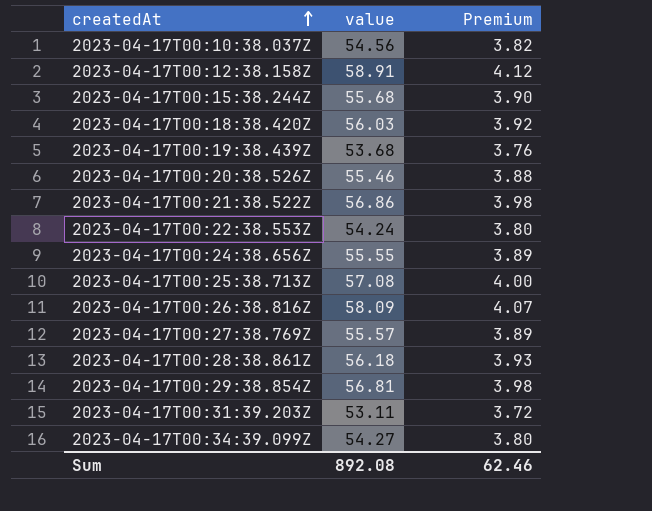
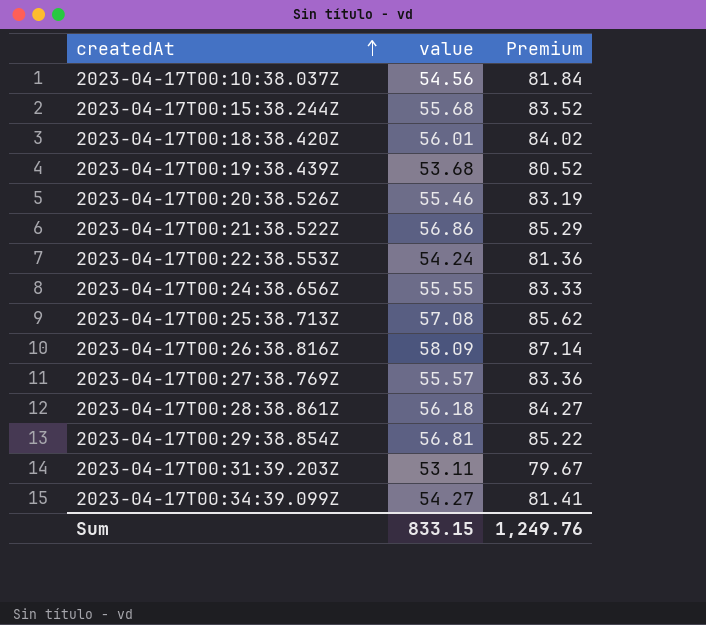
column Premium | formula: [value] * 0.07 -> [value] * 1.5
row 2023-04-17T00:12:38.158Z: 58.91 | 4.12 -> none
2023-04-17T00:18:38.420Z | value: 56.03 -> 56.01
Sum | value: 892.08 -> 833.15
Sum | Premium: 62.46 -> 1,249.76

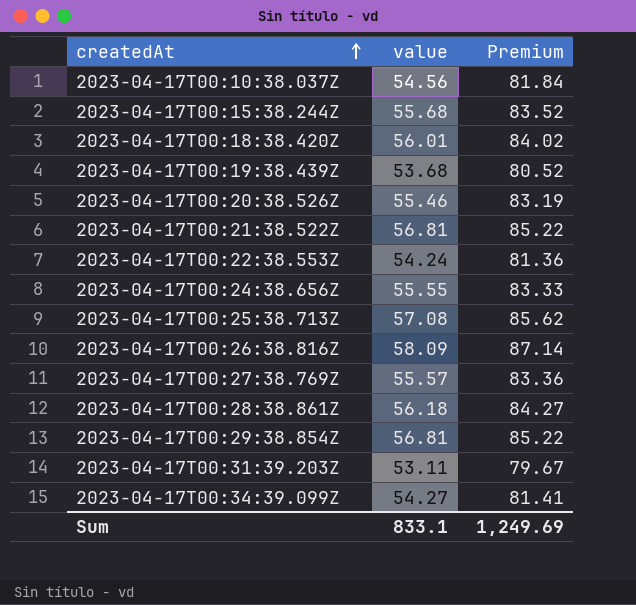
2023-04-17T00:21:38.522Z | value: 56.86 -> 56.81
2023-04-17T00:21:38.522Z | Premium: 85.29 -> 85.22
Sum | value: 833.15 -> 833.1
Sum | Premium: 1,249.76 -> 1,249.69

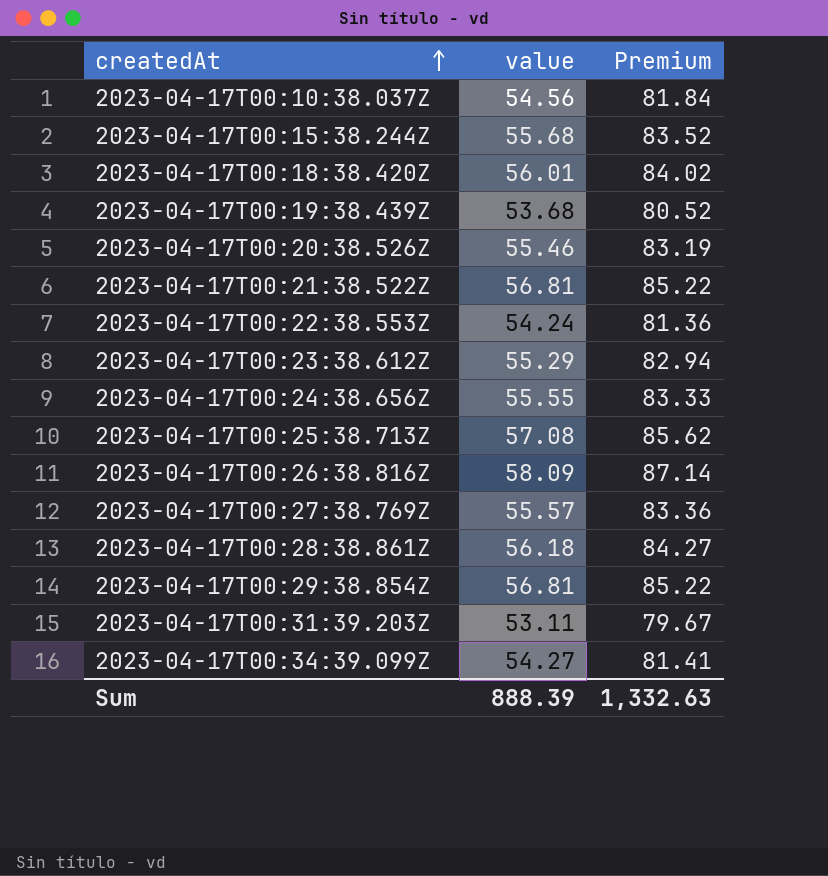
row 2023-04-17T00:23:38.612Z: none -> 55.29 | 82.94
Sum | value: 833.1 -> 888.39
Sum | Premium: 1,249.69 -> 1,332.63

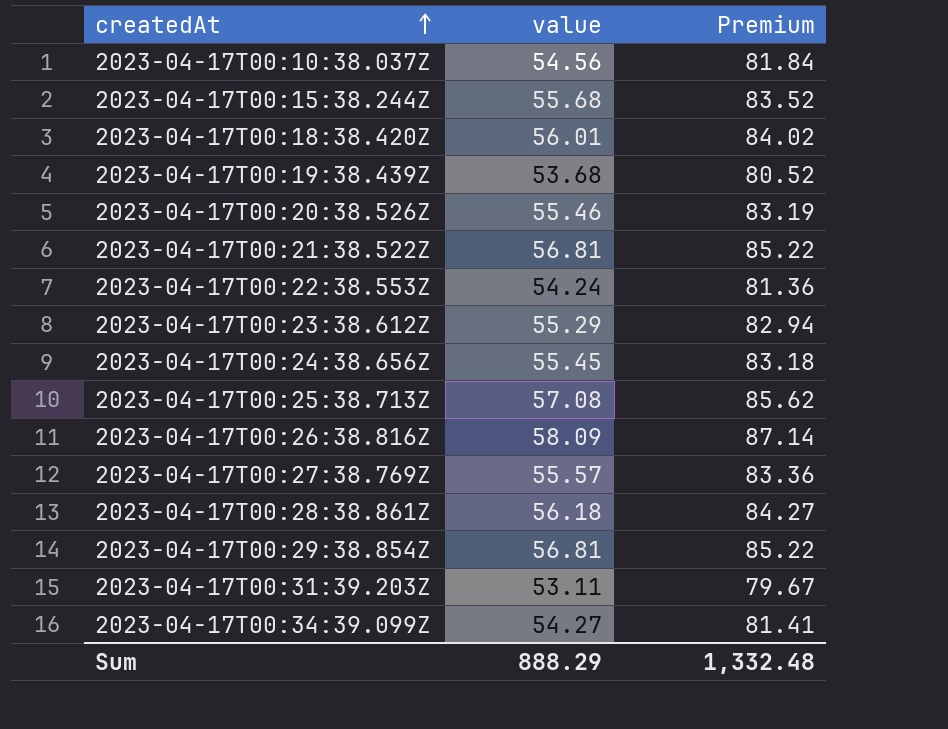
2023-04-17T00:24:38.656Z | value: 55.55 -> 55.45
2023-04-17T00:24:38.656Z | Premium: 83.33 -> 83.18
Sum | value: 888.39 -> 888.29
Sum | Premium: 1,332.63 -> 1,332.48

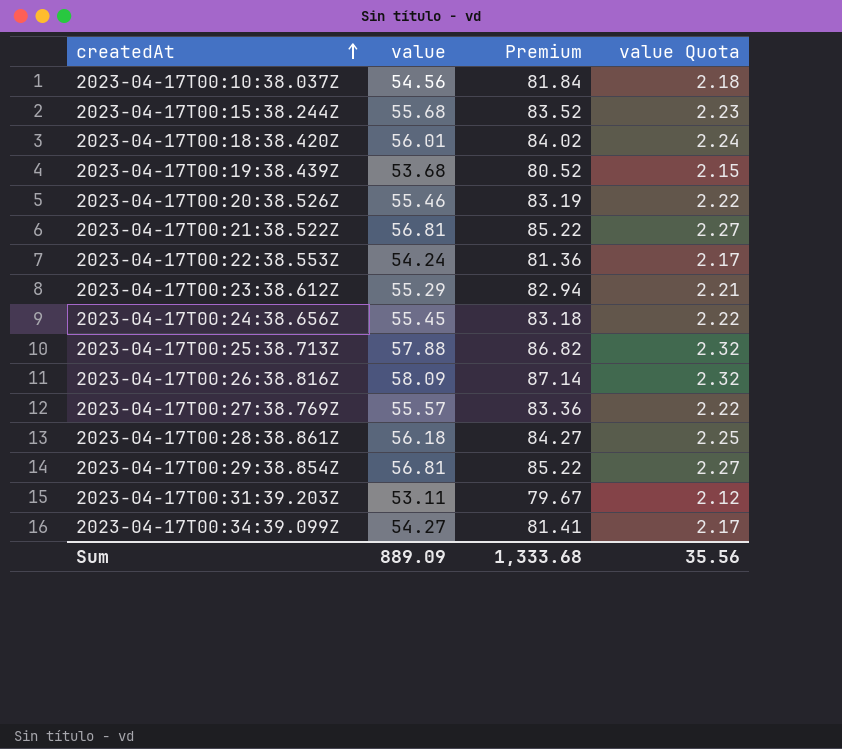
column value Quota | formula: none -> [value] * 0.04
2023-04-17T00:25:38.713Z | value: 57.08 -> 57.88
2023-04-17T00:25:38.713Z | Premium: 85.62 -> 86.82
Sum | value: 888.29 -> 889.09
Sum | Premium: 1,332.48 -> 1,333.68

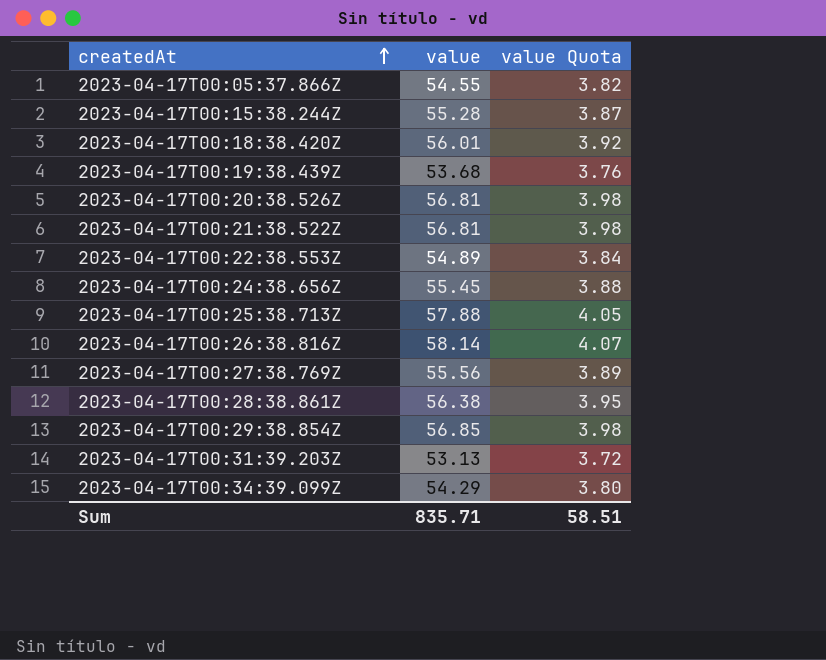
column Premium | formula: [value] * 1.5 -> none
column value Quota | formula: [value] * 0.04 -> [value] * 0.07
row 2023-04-17T00:10:38.037Z: 54.56 | 81.84 | 2.18 -> none
row 2023-04-17T00:23:38.612Z: 55.29 | 82.94 | 2.21 -> none
row 2023-04-17T00:05:37.866Z: none -> 54.55 | 3.82
2023-04-17T00:15:38.244Z | value: 55.68 -> 55.28
2023-04-17T00:20:38.526Z | value: 55.46 -> 56.81
2023-04-17T00:22:38.553Z | value: 54.24 -> 54.89
2023-04-17T00:26:38.816Z | value: 58.09 -> 58.14
2023-04-17T00:27:38.769Z | value: 55.57 -> 55.56
2023-04-17T00:28:38.861Z | value: 56.18 -> 56.38
2023-04-17T00:29:38.854Z | value: 56.81 -> 56.85
2023-04-17T00:31:39.203Z | value: 53.11 -> 53.13
2023-04-17T00:34:39.099Z | value: 54.27 -> 54.29
Sum | value: 889.09 -> 835.71
Sum | value Quota: 35.56 -> 58.51

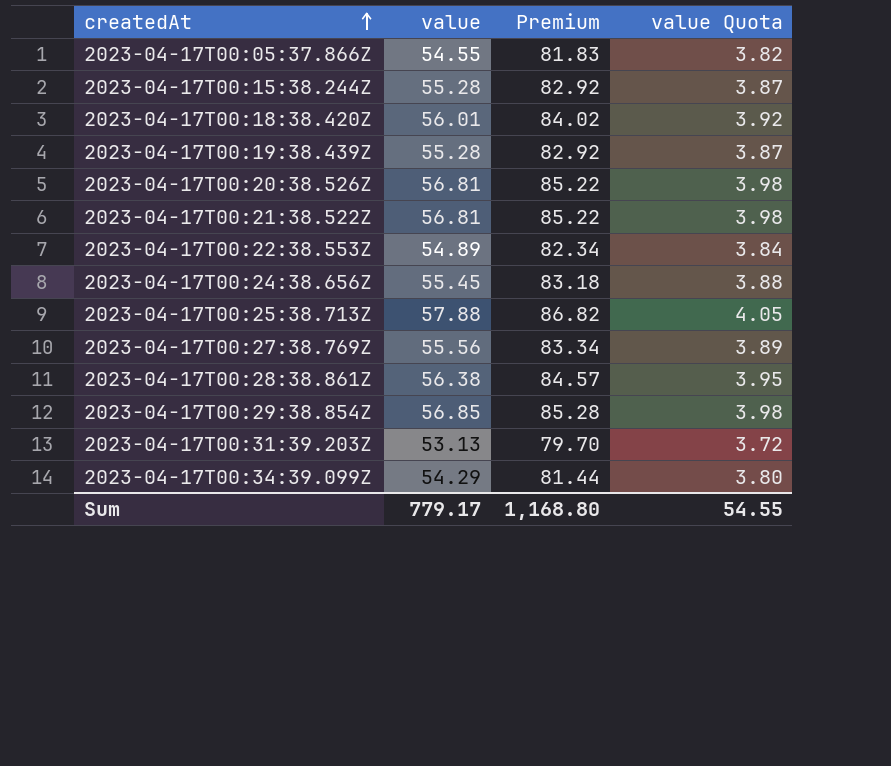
column Premium | formula: none -> [value] * 1.5
row 2023-04-17T00:26:38.816Z: 58.14 | 4.07 -> none
2023-04-17T00:19:38.439Z | value: 53.68 -> 55.28
2023-04-17T00:19:38.439Z | value Quota: 3.76 -> 3.87
Sum | value: 835.71 -> 779.17
Sum | value Quota: 58.51 -> 54.55

